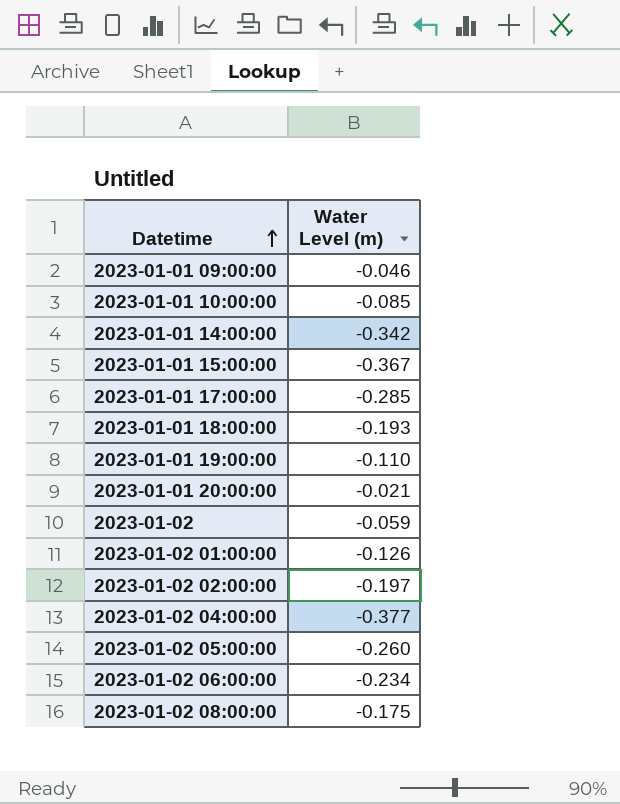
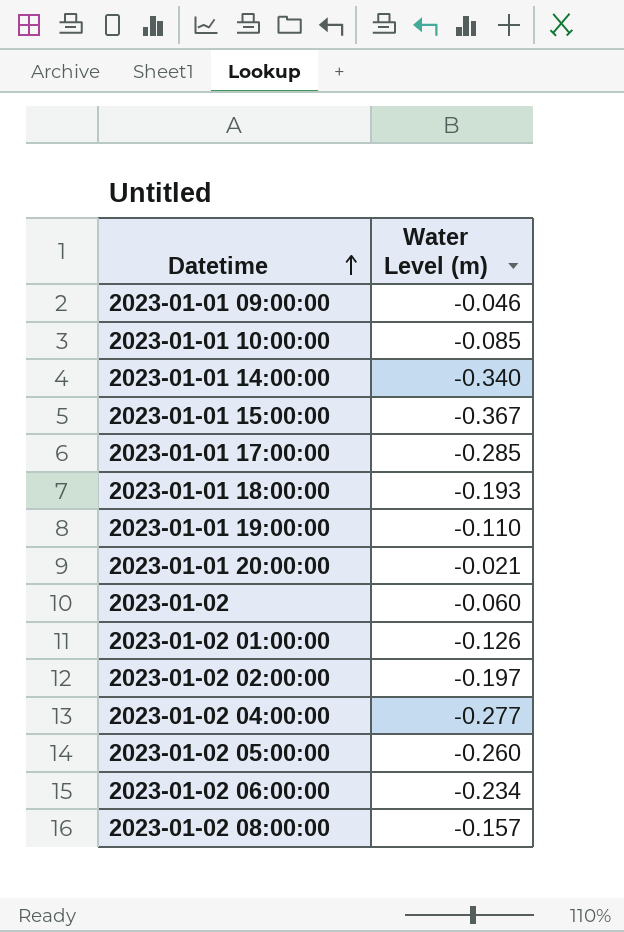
2023-01-01 14:00:00 | Water Level (m): -0.342 -> -0.340
2023-01-02 | Water Level (m): -0.059 -> -0.060
2023-01-02 04:00:00 | Water Level (m): -0.377 -> -0.277
2023-01-02 08:00:00 | Water Level (m): -0.175 -> -0.157

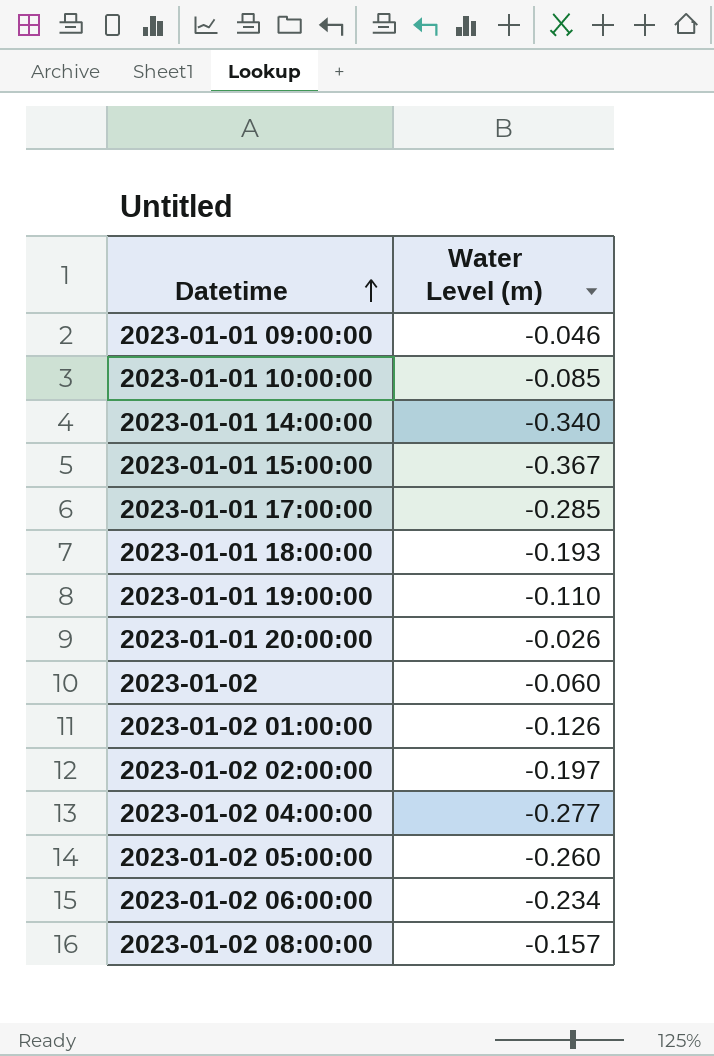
2023-01-01 20:00:00 | Water Level (m): -0.021 -> -0.026

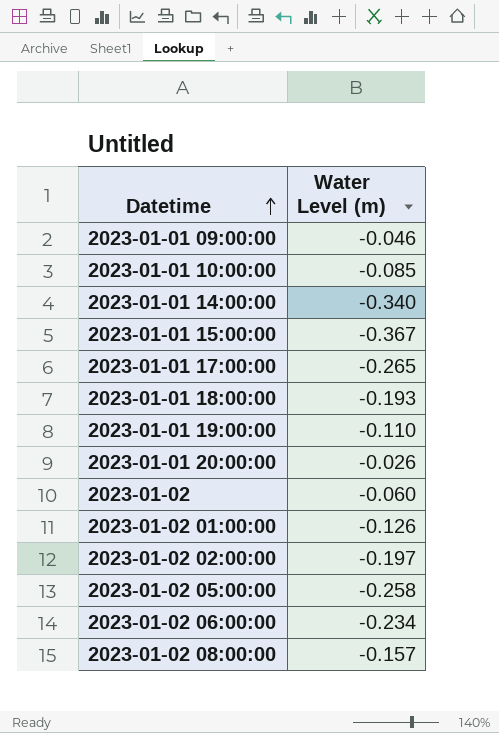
row 2023-01-02 04:00:00: -0.277 -> none
2023-01-01 17:00:00 | Water Level (m): -0.285 -> -0.265
2023-01-02 05:00:00 | Water Level (m): -0.260 -> -0.258

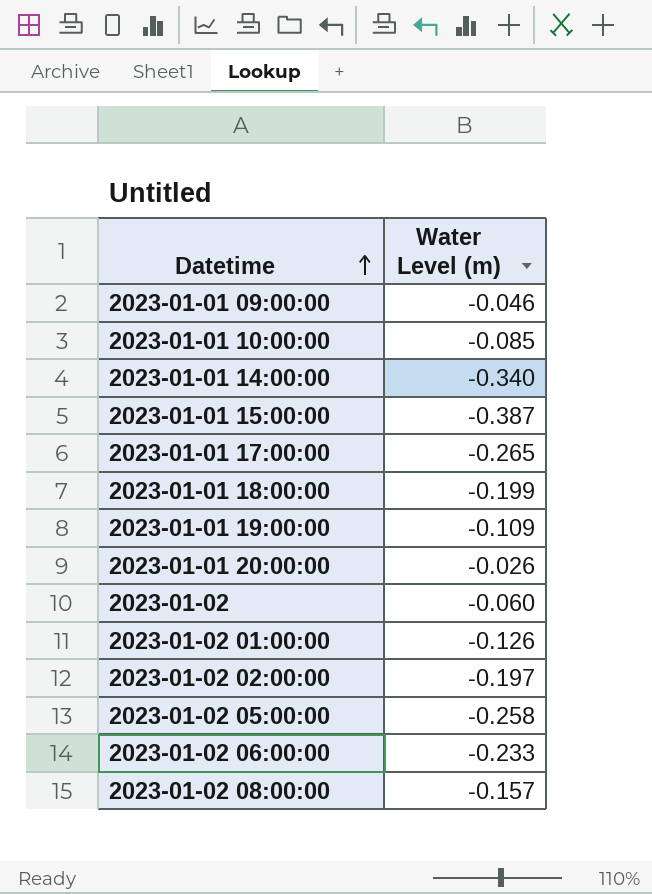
2023-01-01 15:00:00 | Water Level (m): -0.367 -> -0.387
2023-01-01 18:00:00 | Water Level (m): -0.193 -> -0.199
2023-01-01 19:00:00 | Water Level (m): -0.110 -> -0.109
2023-01-02 06:00:00 | Water Level (m): -0.234 -> -0.233

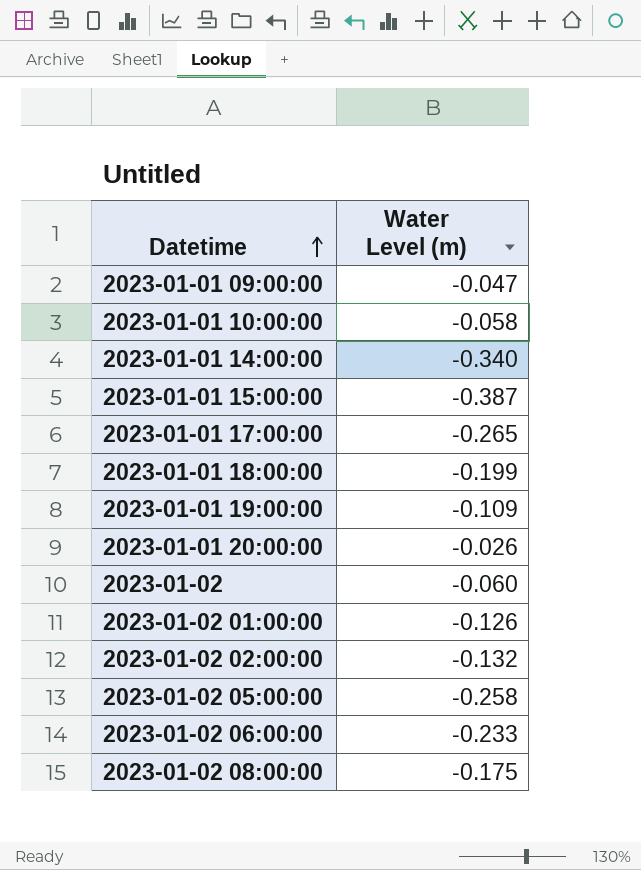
2023-01-01 09:00:00 | Water Level (m): -0.046 -> -0.047
2023-01-01 10:00:00 | Water Level (m): -0.085 -> -0.058
2023-01-02 02:00:00 | Water Level (m): -0.197 -> -0.132
2023-01-02 08:00:00 | Water Level (m): -0.157 -> -0.175

